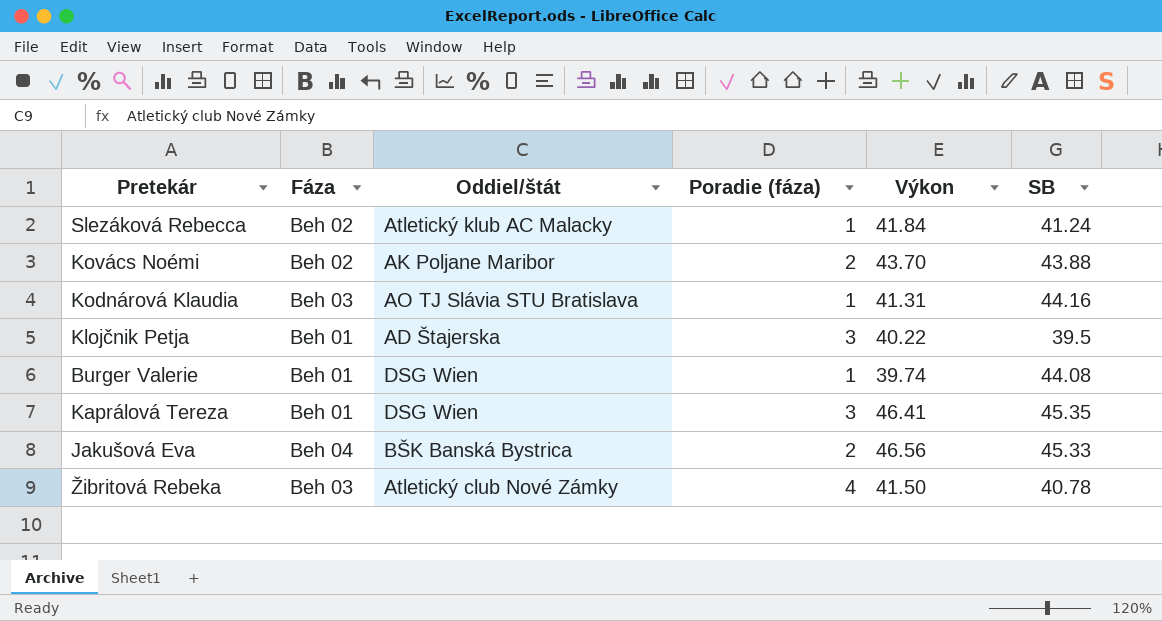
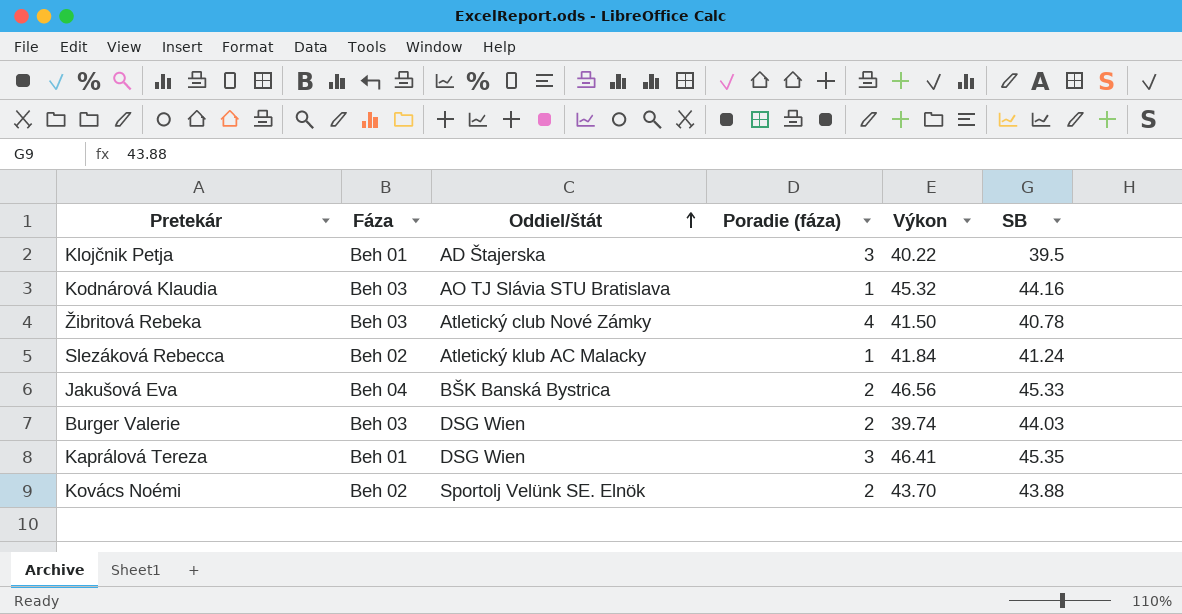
row order: none -> Oddiel/štát ascending
Kodnárová Klaudia | Výkon: 41.31 -> 45.32
Burger Valerie | Fáza: Beh 01 -> Beh 03
Burger Valerie | Poradie (fáza): 1 -> 2
Burger Valerie | SB: 44.08 -> 44.03
Kovács Noémi | Oddiel/štát: AK Poljane Maribor -> Sportolj Velünk SE. Elnök

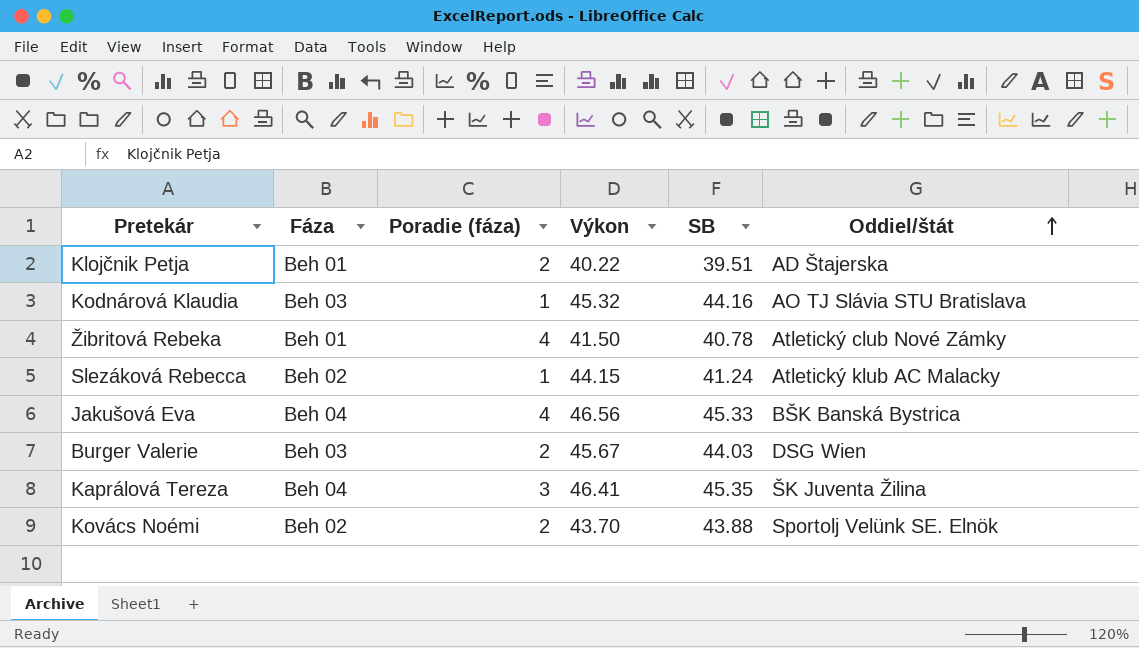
column Oddiel/štát | position: 3 -> 6
Klojčnik Petja | Poradie (fáza): 3 -> 2
Klojčnik Petja | SB: 39.5 -> 39.51
Žibritová Rebeka | Fáza: Beh 03 -> Beh 01
Slezáková Rebecca | Výkon: 41.84 -> 44.15
Jakušová Eva | Poradie (fáza): 2 -> 4
Burger Valerie | Výkon: 39.74 -> 45.67
Kaprálová Tereza | Fáza: Beh 01 -> Beh 04
Kaprálová Tereza | Oddiel/štát: DSG Wien -> ŠK Juventa Žilina

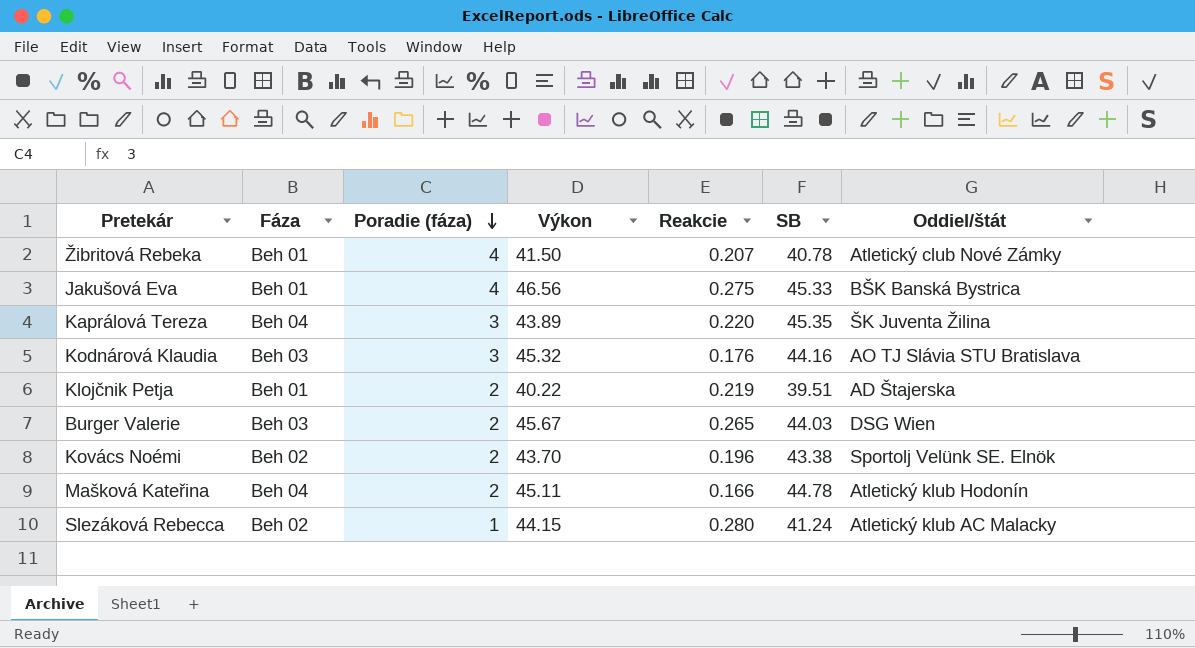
row order: Oddiel/štát ascending -> Poradie (fáza) descending
column Reakcie | position: none -> 5
Jakušová Eva | Fáza: Beh 04 -> Beh 01
Kaprálová Tereza | Výkon: 46.41 -> 43.89
Kodnárová Klaudia | Poradie (fáza): 1 -> 3
Kovács Noémi | SB: 43.88 -> 43.38
row Mašková Kateřina: none -> Beh 04 | 2 | 45.11 | 0.166 | 44.78 | Atletický klub Hodonín

